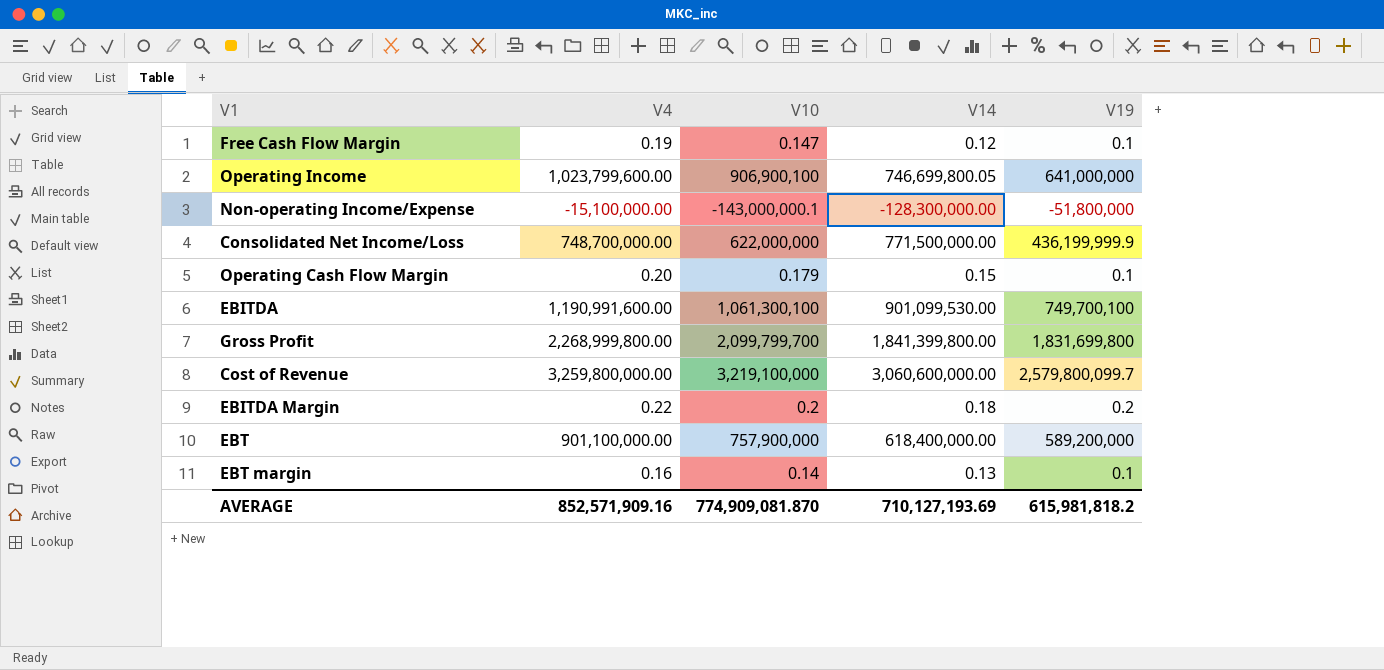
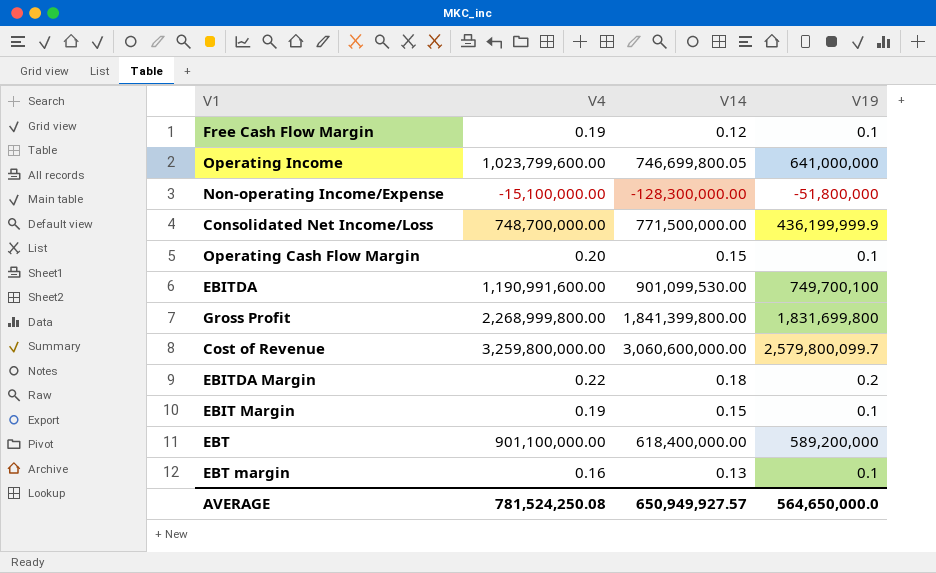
column V10 | position: 3 -> none
row EBIT Margin: none -> 0.19 | 0.15 | 0.1
AVERAGE | V4: 852,571,909.16 -> 781,524,250.08
AVERAGE | V14: 710,127,193.69 -> 650,949,927.57
AVERAGE | V19: 615,981,818.2 -> 564,650,000.0

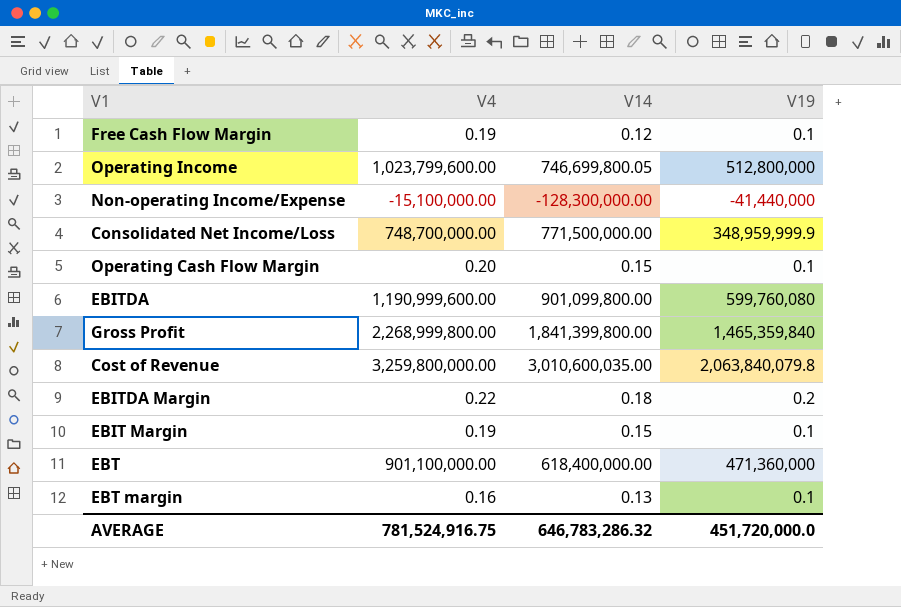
Operating Income | V19: 641,000,000 -> 512,800,000
Non-operating Income/Expense | V19: -51,800,000 -> -41,440,000
Consolidated Net Income/Loss | V19: 436,199,999.9 -> 348,959,999.9
EBITDA | V4: 1,190,991,600.00 -> 1,190,999,600.00
EBITDA | V14: 901,099,530.00 -> 901,099,800.00
EBITDA | V19: 749,700,100 -> 599,760,080
Gross Profit | V19: 1,831,699,800 -> 1,465,359,840
Cost of Revenue | V14: 3,060,600,000.00 -> 3,010,600,035.00
Cost of Revenue | V19: 2,579,800,099.7 -> 2,063,840,079.8
EBT | V19: 589,200,000 -> 471,360,000
AVERAGE | V4: 781,524,250.08 -> 781,524,916.75
AVERAGE | V14: 650,949,927.57 -> 646,783,286.32
AVERAGE | V19: 564,650,000.0 -> 451,720,000.0

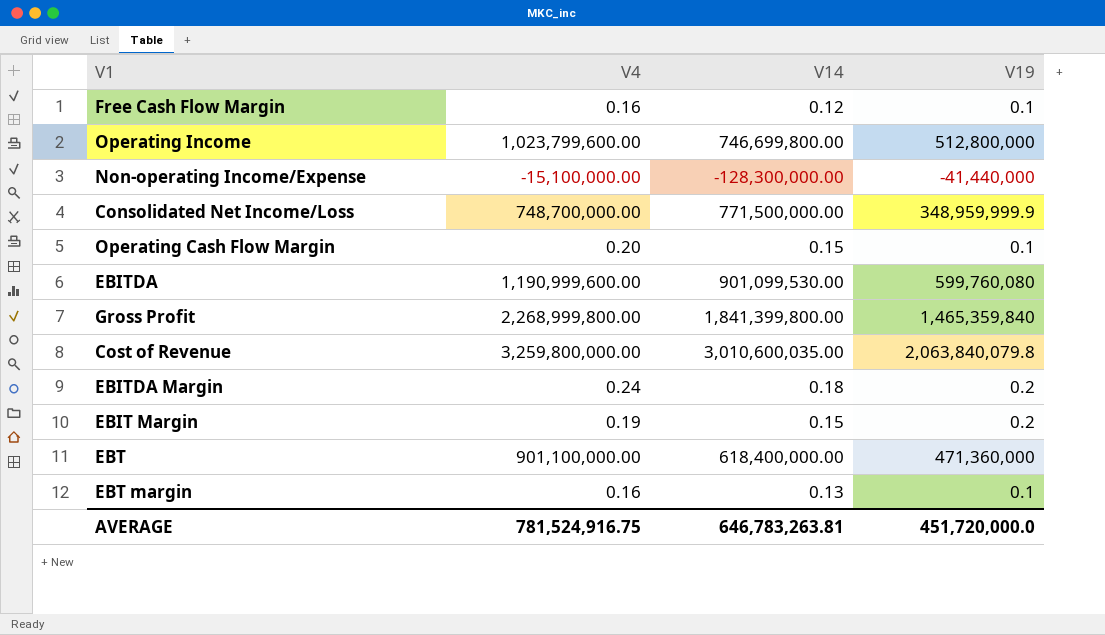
Free Cash Flow Margin | V4: 0.19 -> 0.16
Operating Income | V14: 746,699,800.05 -> 746,699,800.00
EBITDA | V14: 901,099,800.00 -> 901,099,530.00
EBITDA Margin | V4: 0.22 -> 0.24
EBIT Margin | V19: 0.1 -> 0.2
AVERAGE | V14: 646,783,286.32 -> 646,783,263.81

